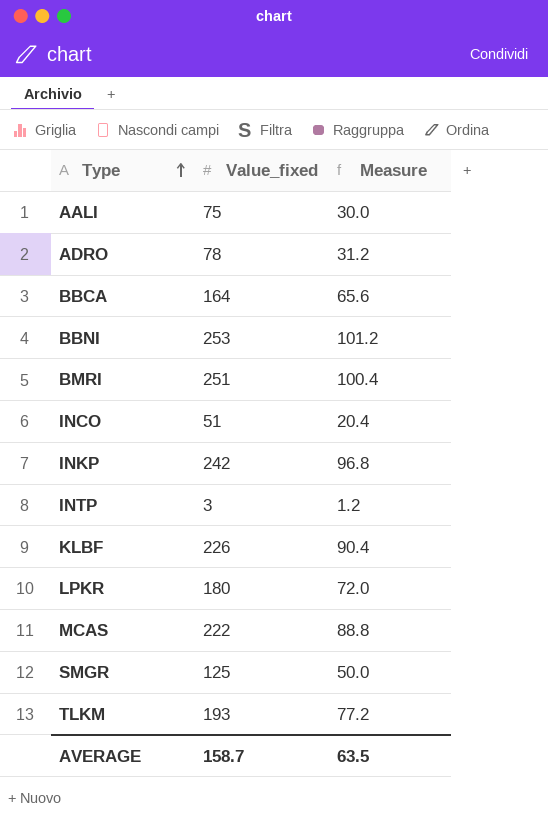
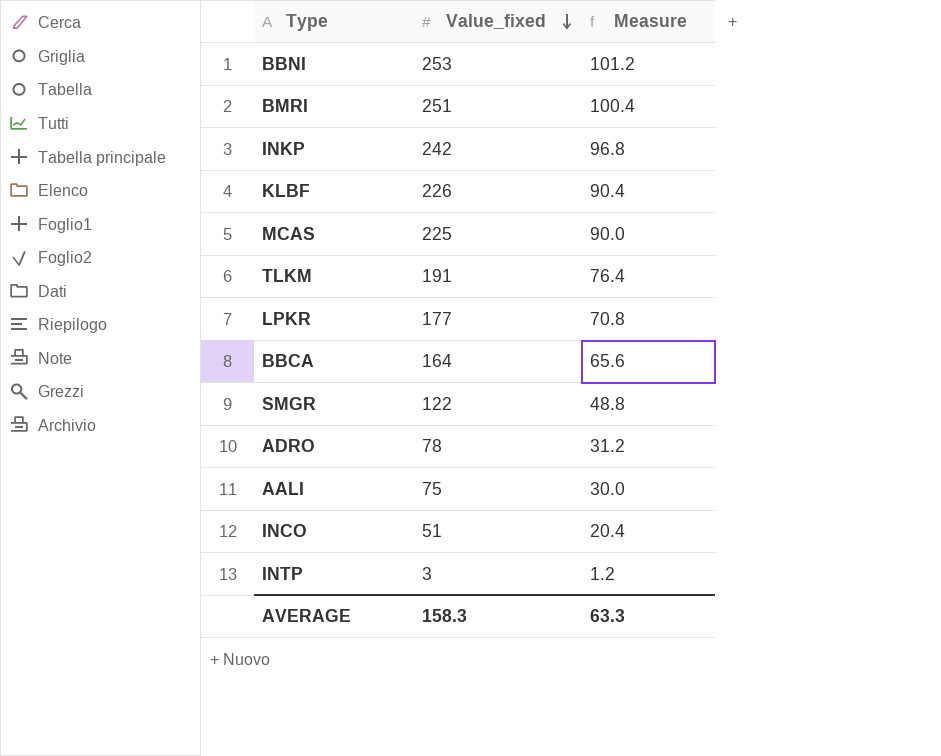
row order: Type ascending -> Value_fixed descending
MCAS | Value_fixed: 222 -> 225
MCAS | Measure: 88.8 -> 90.0
TLKM | Value_fixed: 193 -> 191
TLKM | Measure: 77.2 -> 76.4
LPKR | Value_fixed: 180 -> 177
LPKR | Measure: 72.0 -> 70.8
SMGR | Value_fixed: 125 -> 122
SMGR | Measure: 50.0 -> 48.8
AVERAGE | Value_fixed: 158.7 -> 158.3
AVERAGE | Measure: 63.5 -> 63.3

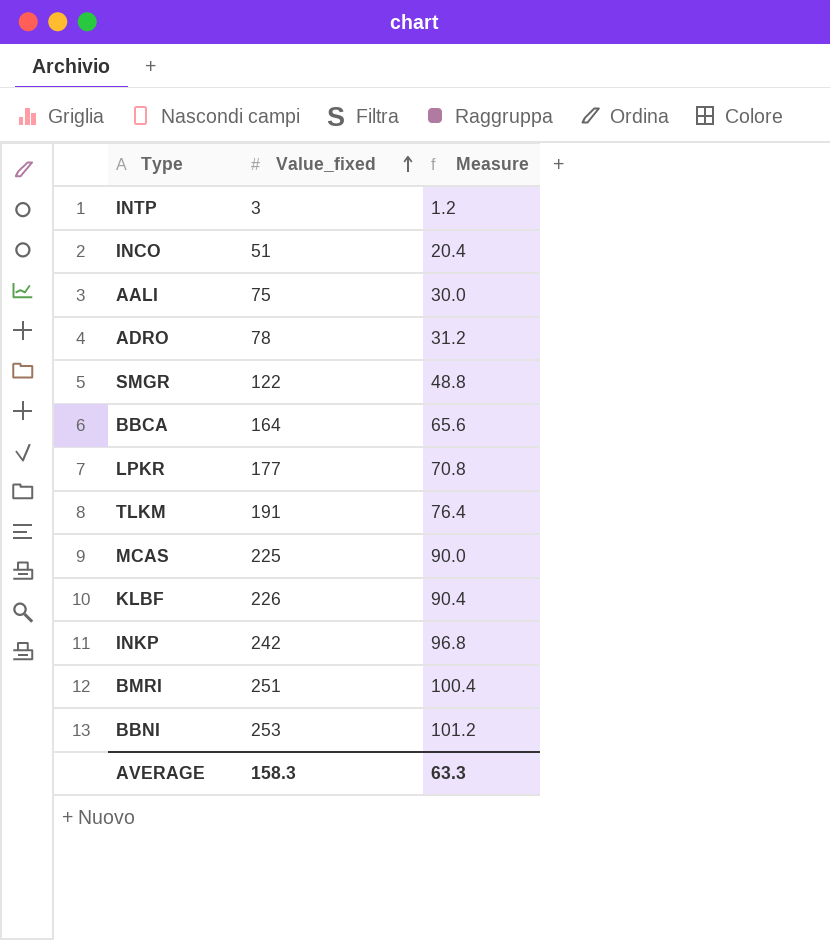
row order: Value_fixed descending -> Value_fixed ascending

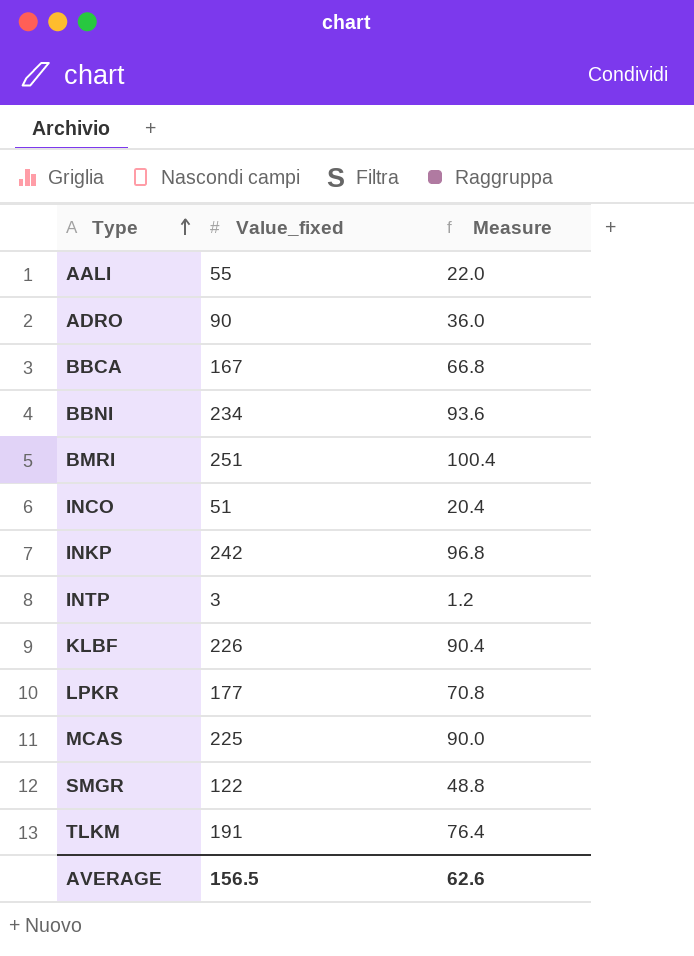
row order: Value_fixed ascending -> Type ascending
AALI | Value_fixed: 75 -> 55
AALI | Measure: 30.0 -> 22.0
ADRO | Value_fixed: 78 -> 90
ADRO | Measure: 31.2 -> 36.0
BBCA | Value_fixed: 164 -> 167
BBCA | Measure: 65.6 -> 66.8
BBNI | Value_fixed: 253 -> 234
BBNI | Measure: 101.2 -> 93.6
AVERAGE | Value_fixed: 158.3 -> 156.5
AVERAGE | Measure: 63.3 -> 62.6

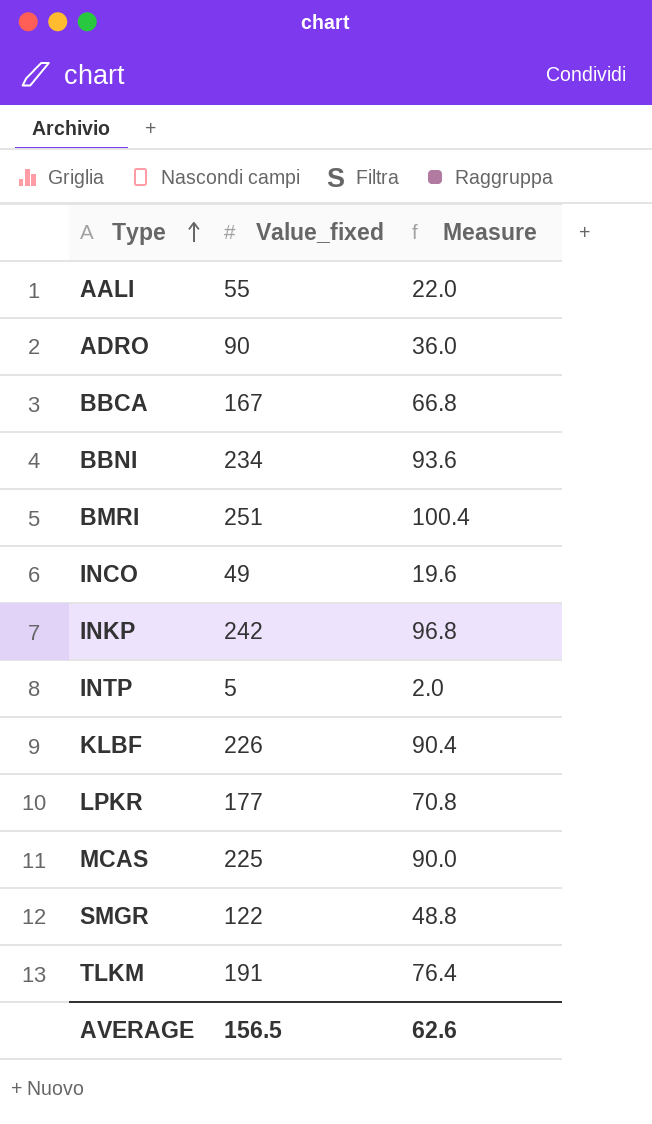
INCO | Value_fixed: 51 -> 49
INCO | Measure: 20.4 -> 19.6
INTP | Value_fixed: 3 -> 5
INTP | Measure: 1.2 -> 2.0

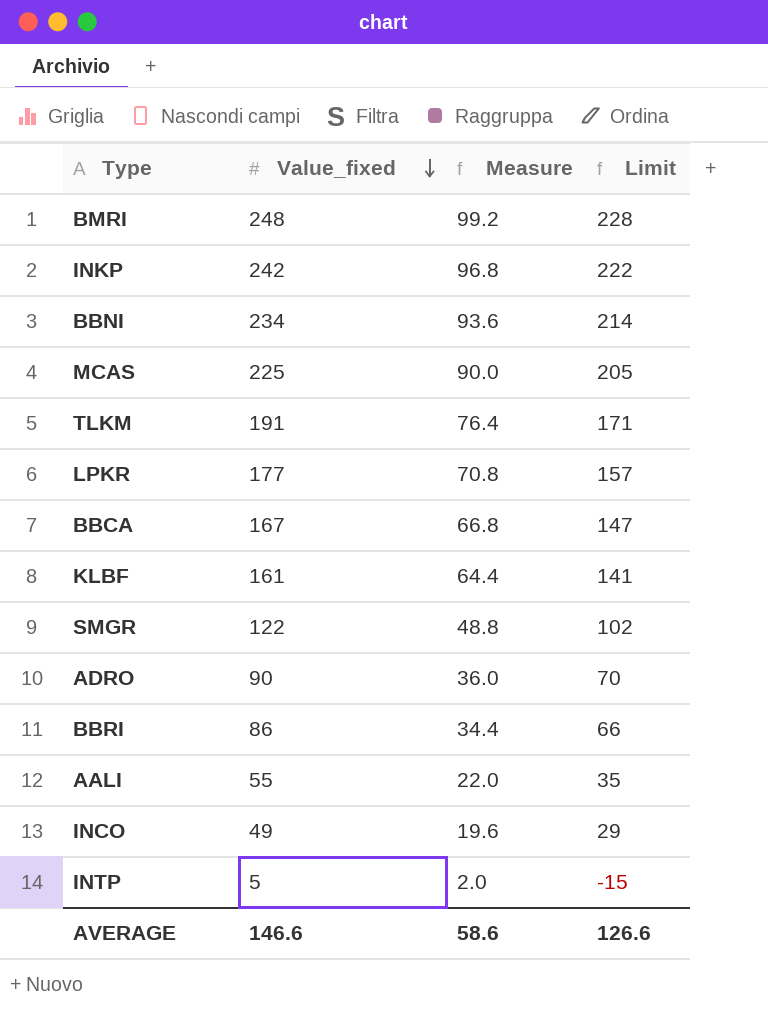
row order: Type ascending -> Value_fixed descending
column Limit | formula: none -> [Value_fixed] - 20
BMRI | Value_fixed: 251 -> 248
BMRI | Measure: 100.4 -> 99.2
KLBF | Value_fixed: 226 -> 161
KLBF | Measure: 90.4 -> 64.4
row BBRI: none -> 86 | 34.4 | 66
AVERAGE | Value_fixed: 156.5 -> 146.6
AVERAGE | Measure: 62.6 -> 58.6

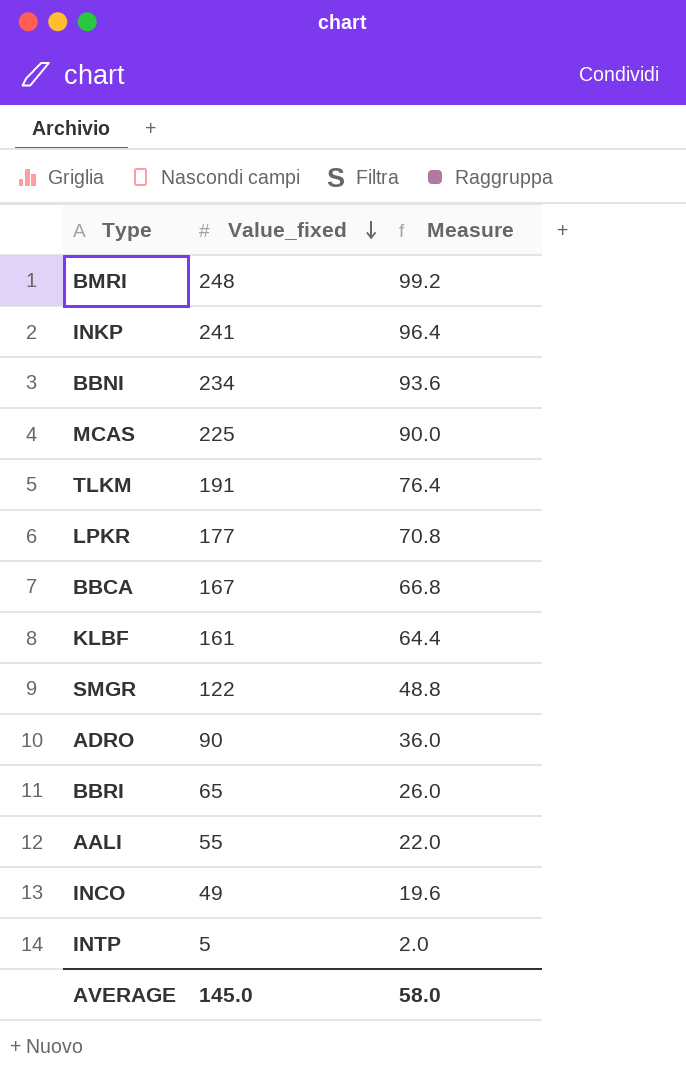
column Limit | formula: [Value_fixed] - 20 -> none
INKP | Value_fixed: 242 -> 241
INKP | Measure: 96.8 -> 96.4
BBRI | Value_fixed: 86 -> 65
BBRI | Measure: 34.4 -> 26.0
AVERAGE | Value_fixed: 146.6 -> 145.0
AVERAGE | Measure: 58.6 -> 58.0

